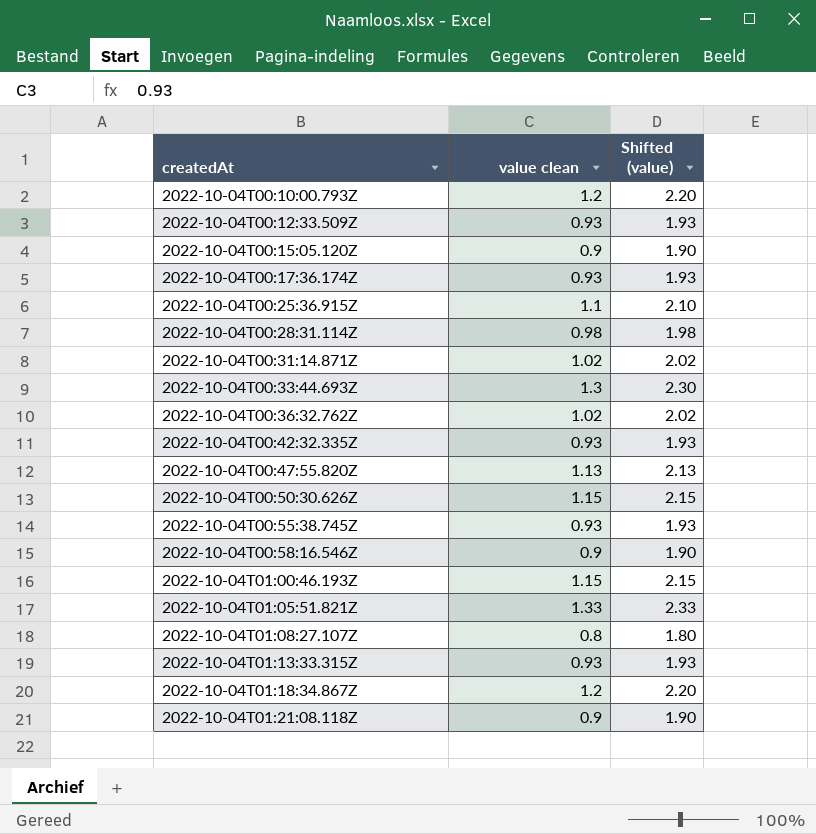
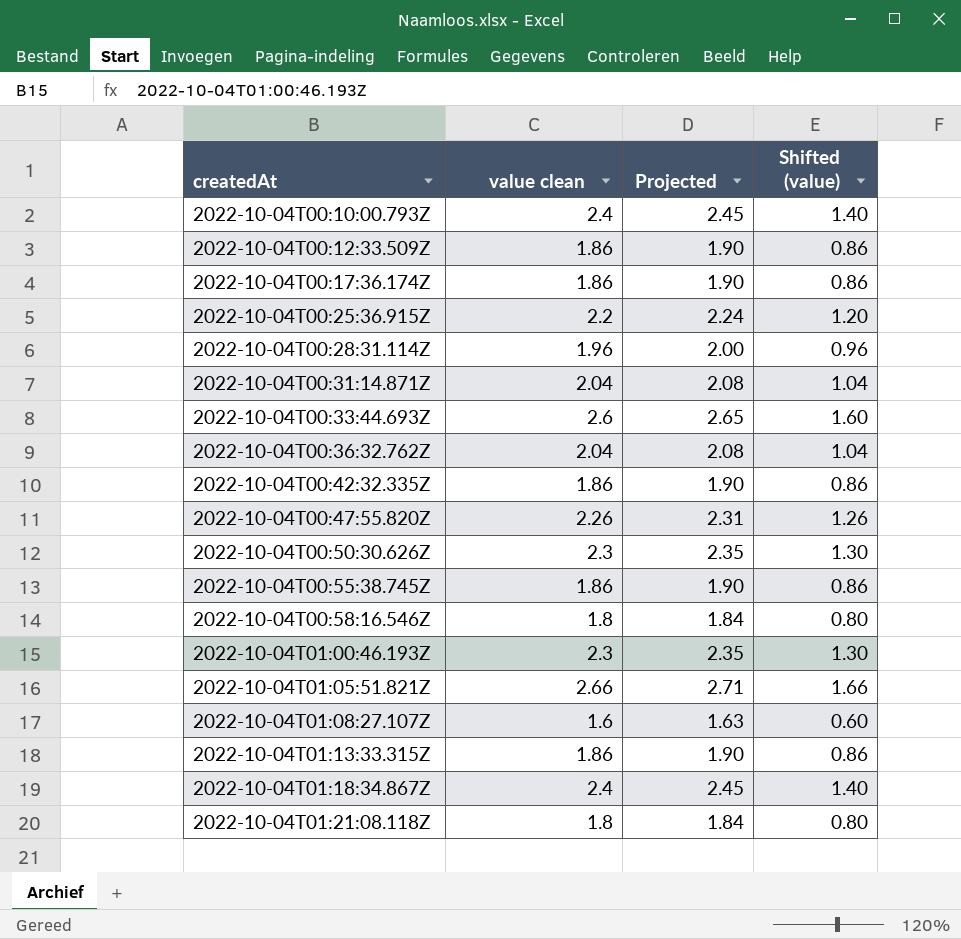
column Projected | formula: none -> [value clean] * 1.02
column Shifted (value) | formula: [value clean] + 1 -> [value clean] - 1
row 2022-10-04T00:15:05.120Z: 0.9 | 1.90 -> none
2022-10-04T00:10:00.793Z | value clean: 1.2 -> 2.4
2022-10-04T00:12:33.509Z | value clean: 0.93 -> 1.86
2022-10-04T00:17:36.174Z | value clean: 0.93 -> 1.86
2022-10-04T00:25:36.915Z | value clean: 1.1 -> 2.2
2022-10-04T00:28:31.114Z | value clean: 0.98 -> 1.96
2022-10-04T00:31:14.871Z | value clean: 1.02 -> 2.04
2022-10-04T00:33:44.693Z | value clean: 1.3 -> 2.6
2022-10-04T00:36:32.762Z | value clean: 1.02 -> 2.04
2022-10-04T00:42:32.335Z | value clean: 0.93 -> 1.86
2022-10-04T00:47:55.820Z | value clean: 1.13 -> 2.26
2022-10-04T00:50:30.626Z | value clean: 1.15 -> 2.3
2022-10-04T00:55:38.745Z | value clean: 0.93 -> 1.86
2022-10-04T00:58:16.546Z | value clean: 0.9 -> 1.8
2022-10-04T01:00:46.193Z | value clean: 1.15 -> 2.3
2022-10-04T01:05:51.821Z | value clean: 1.33 -> 2.66
2022-10-04T01:08:27.107Z | value clean: 0.8 -> 1.6
2022-10-04T01:13:33.315Z | value clean: 0.93 -> 1.86
2022-10-04T01:18:34.867Z | value clean: 1.2 -> 2.4
2022-10-04T01:21:08.118Z | value clean: 0.9 -> 1.8

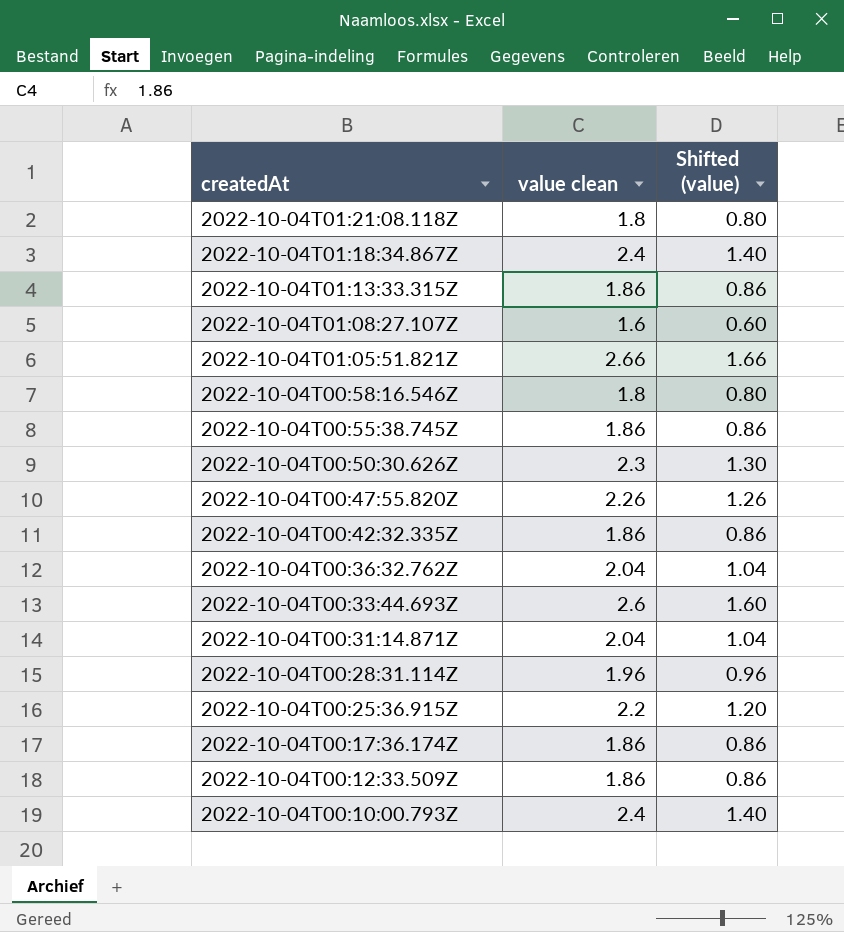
row order: createdAt ascending -> createdAt descending
column Projected | formula: [value clean] * 1.02 -> none
row 2022-10-04T01:00:46.193Z: 2.3 | 2.35 | 1.30 -> none

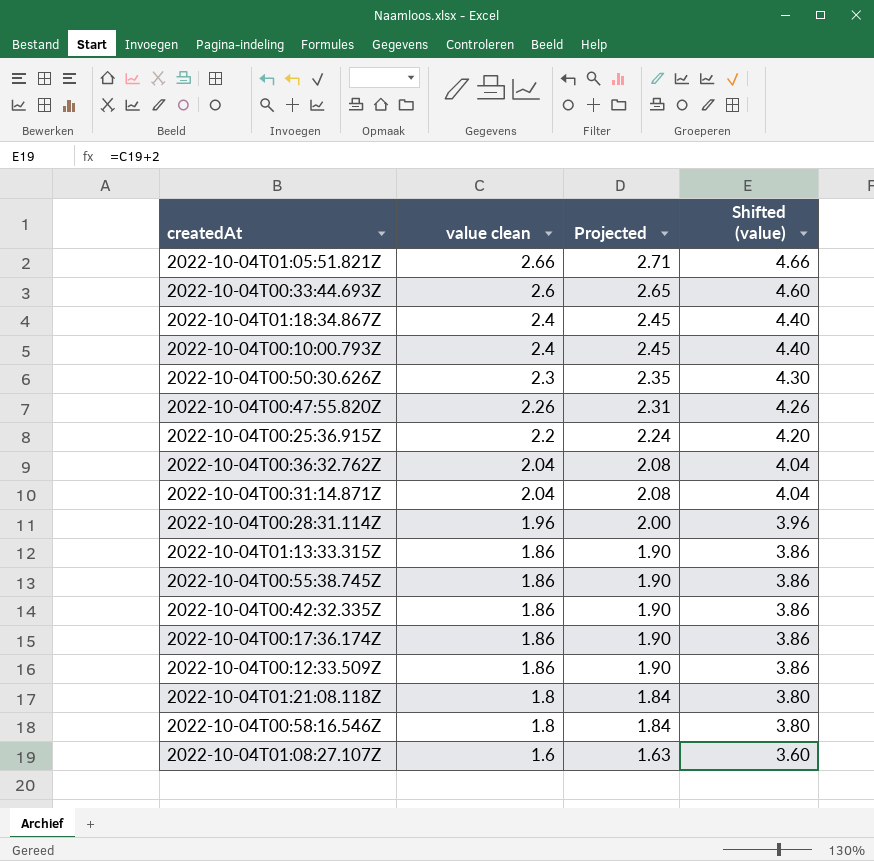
row order: createdAt descending -> value clean descending
column Projected | formula: none -> [value clean] * 1.02
column Shifted (value) | formula: [value clean] - 1 -> [value clean] + 2

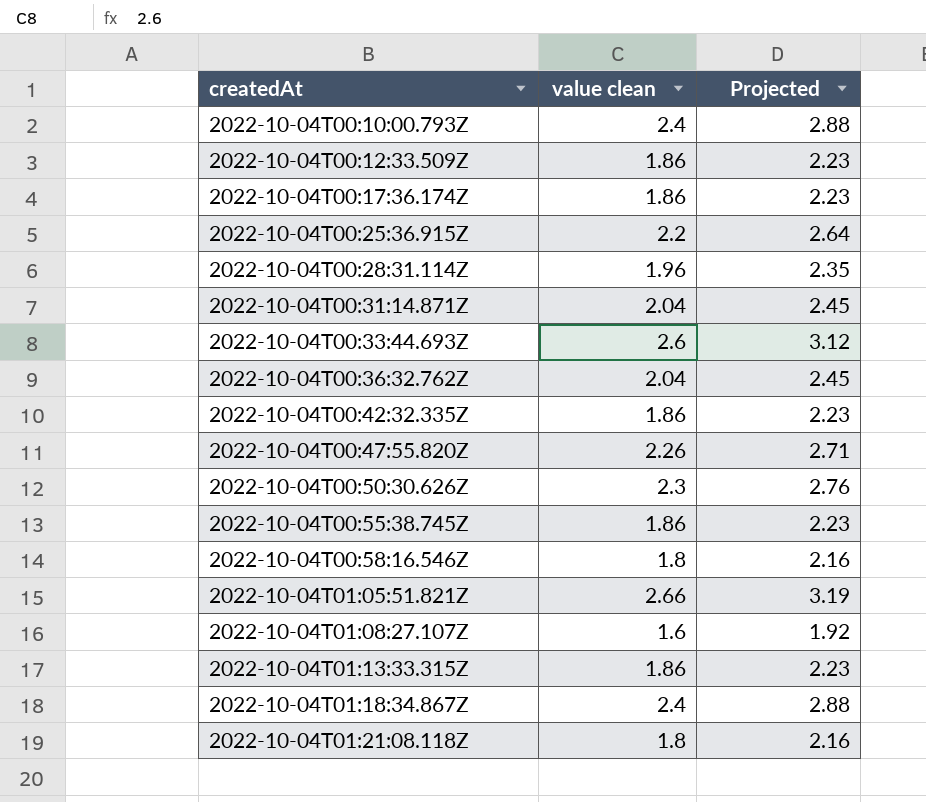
row order: value clean descending -> createdAt ascending
column Shifted (value) | formula: [value clean] + 2 -> none
column Projected | formula: [value clean] * 1.02 -> [value clean] * 1.2

